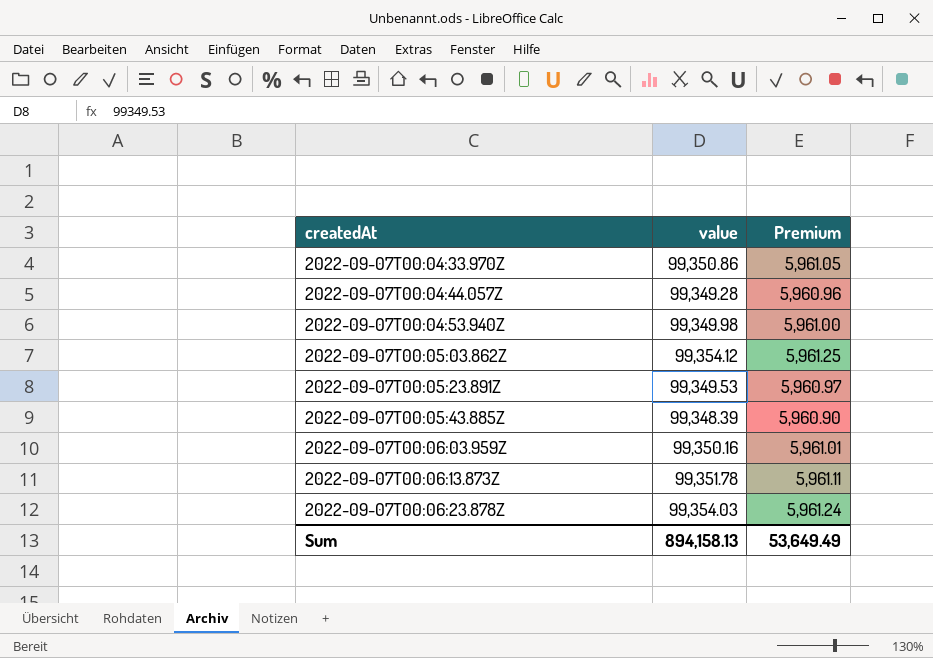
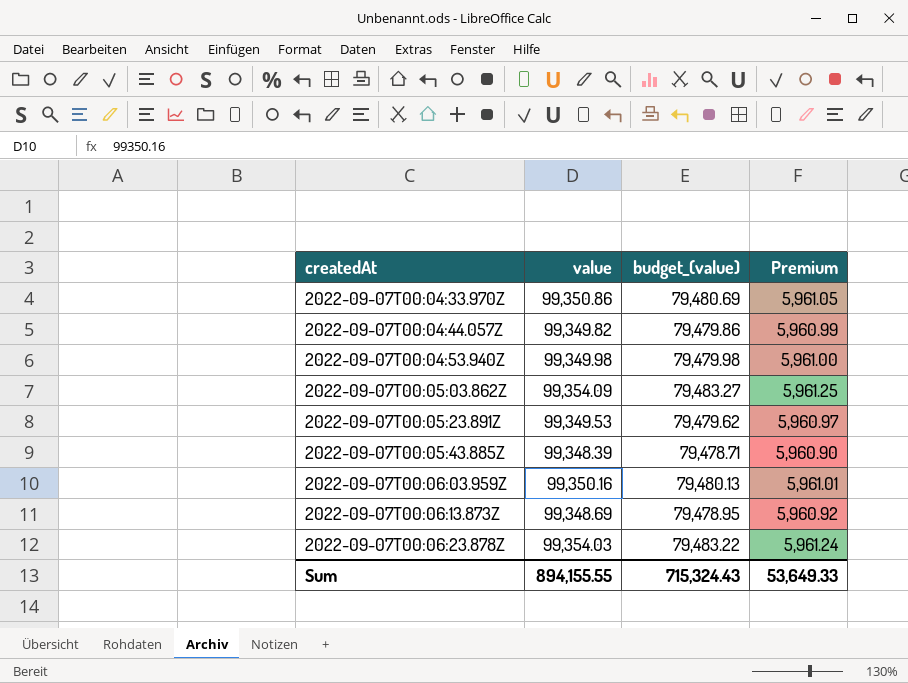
column budget_(value) | formula: none -> [value] * 0.8
2022-09-07T00:04:44.057Z | value: 99,349.28 -> 99,349.82
2022-09-07T00:04:44.057Z | Premium: 5,960.96 -> 5,960.99
2022-09-07T00:05:03.862Z | value: 99,354.12 -> 99,354.09
2022-09-07T00:06:13.873Z | value: 99,351.78 -> 99,348.69
2022-09-07T00:06:13.873Z | Premium: 5,961.11 -> 5,960.92
Sum | value: 894,158.13 -> 894,155.55
Sum | Premium: 53,649.49 -> 53,649.33

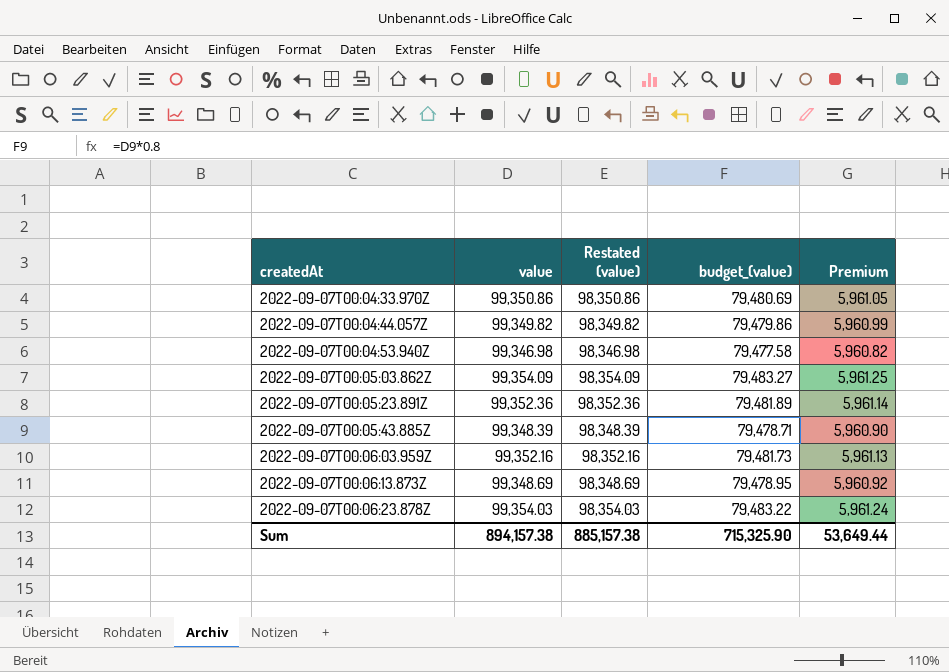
column Restated (value) | formula: none -> [value] - 1000
2022-09-07T00:04:53.940Z | value: 99,349.98 -> 99,346.98
2022-09-07T00:04:53.940Z | budget_(value): 79,479.98 -> 79,477.58
2022-09-07T00:04:53.940Z | Premium: 5,961.00 -> 5,960.82
2022-09-07T00:05:23.891Z | value: 99,349.53 -> 99,352.36
2022-09-07T00:05:23.891Z | budget_(value): 79,479.62 -> 79,481.89
2022-09-07T00:05:23.891Z | Premium: 5,960.97 -> 5,961.14
2022-09-07T00:06:03.959Z | value: 99,350.16 -> 99,352.16
2022-09-07T00:06:03.959Z | budget_(value): 79,480.13 -> 79,481.73
2022-09-07T00:06:03.959Z | Premium: 5,961.01 -> 5,961.13
Sum | value: 894,155.55 -> 894,157.38
Sum | budget_(value): 715,324.43 -> 715,325.90
Sum | Premium: 53,649.33 -> 53,649.44

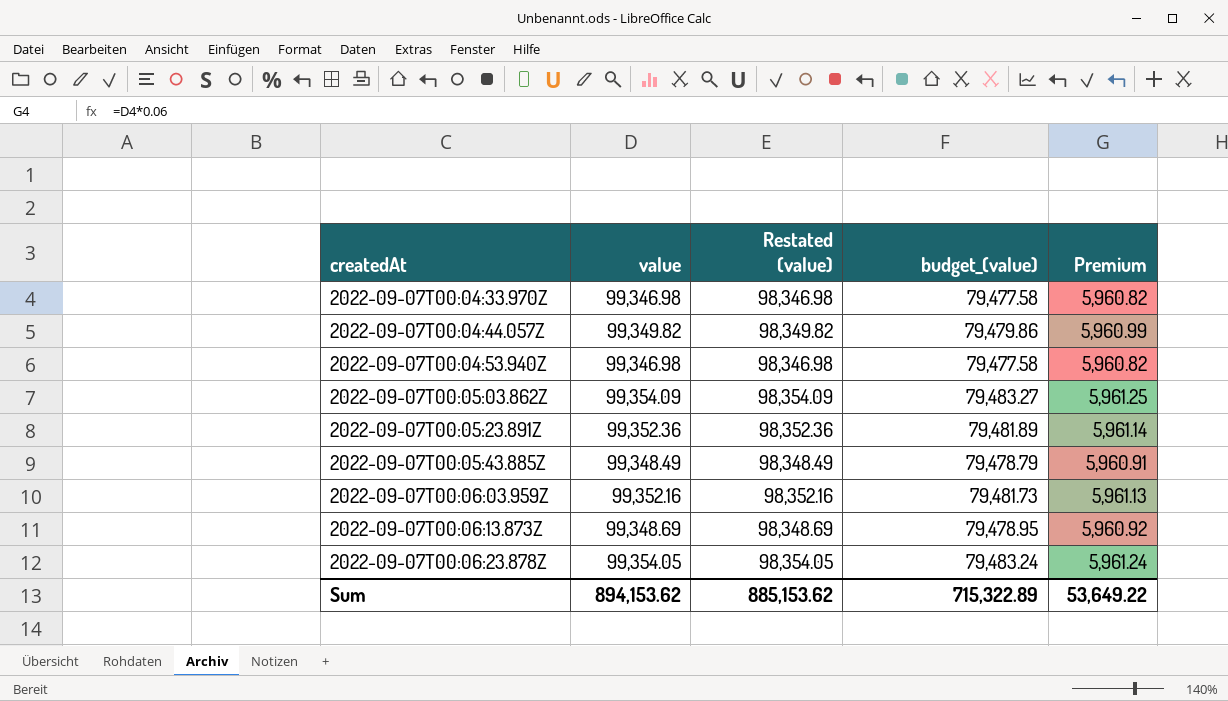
2022-09-07T00:04:33.970Z | value: 99,350.86 -> 99,346.98
2022-09-07T00:04:33.970Z | Restated (value): 98,350.86 -> 98,346.98
2022-09-07T00:04:33.970Z | budget_(value): 79,480.69 -> 79,477.58
2022-09-07T00:04:33.970Z | Premium: 5,961.05 -> 5,960.82
2022-09-07T00:05:43.885Z | value: 99,348.39 -> 99,348.49
2022-09-07T00:05:43.885Z | Restated (value): 98,348.39 -> 98,348.49
2022-09-07T00:05:43.885Z | budget_(value): 79,478.71 -> 79,478.79
2022-09-07T00:05:43.885Z | Premium: 5,960.90 -> 5,960.91
2022-09-07T00:06:23.878Z | value: 99,354.03 -> 99,354.05
2022-09-07T00:06:23.878Z | Restated (value): 98,354.03 -> 98,354.05
2022-09-07T00:06:23.878Z | budget_(value): 79,483.22 -> 79,483.24
Sum | value: 894,157.38 -> 894,153.62
Sum | Restated (value): 885,157.38 -> 885,153.62
Sum | budget_(value): 715,325.90 -> 715,322.89
Sum | Premium: 53,649.44 -> 53,649.22

